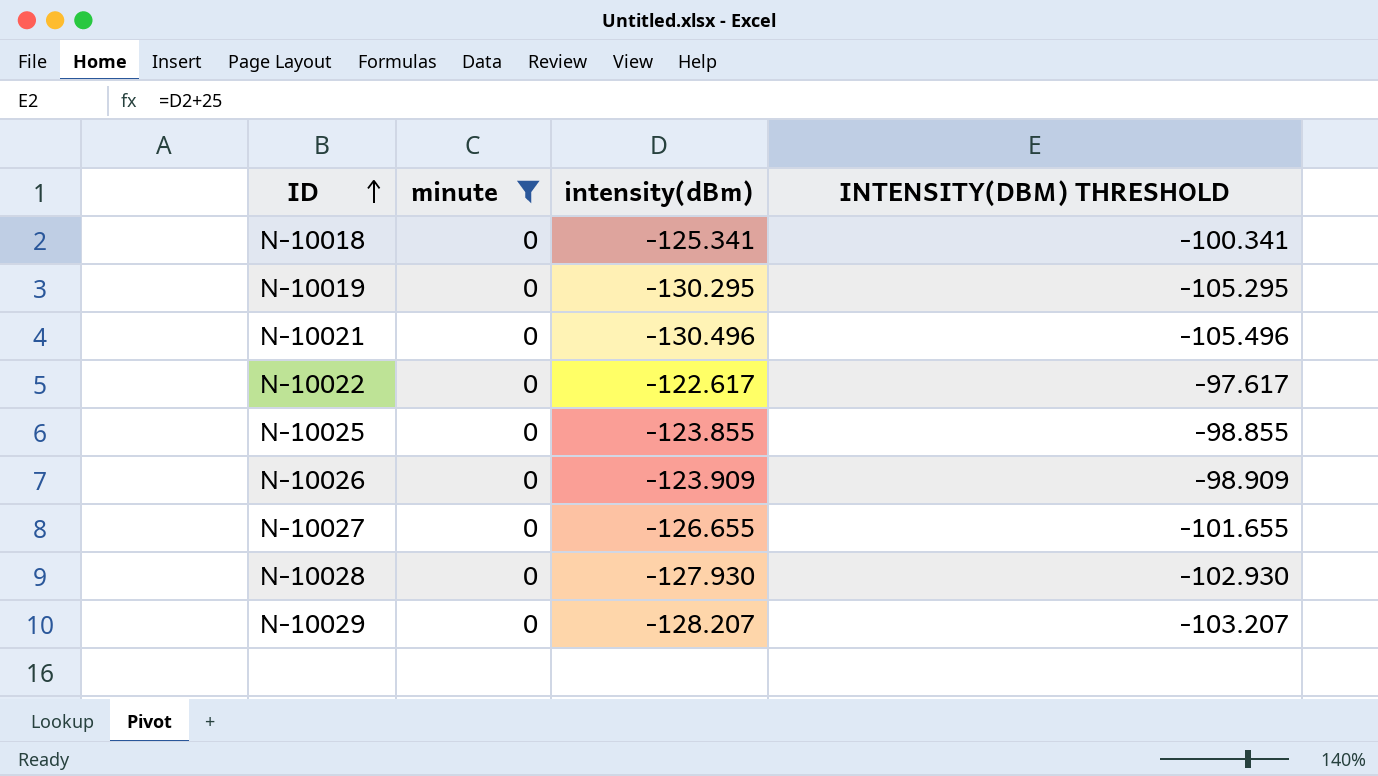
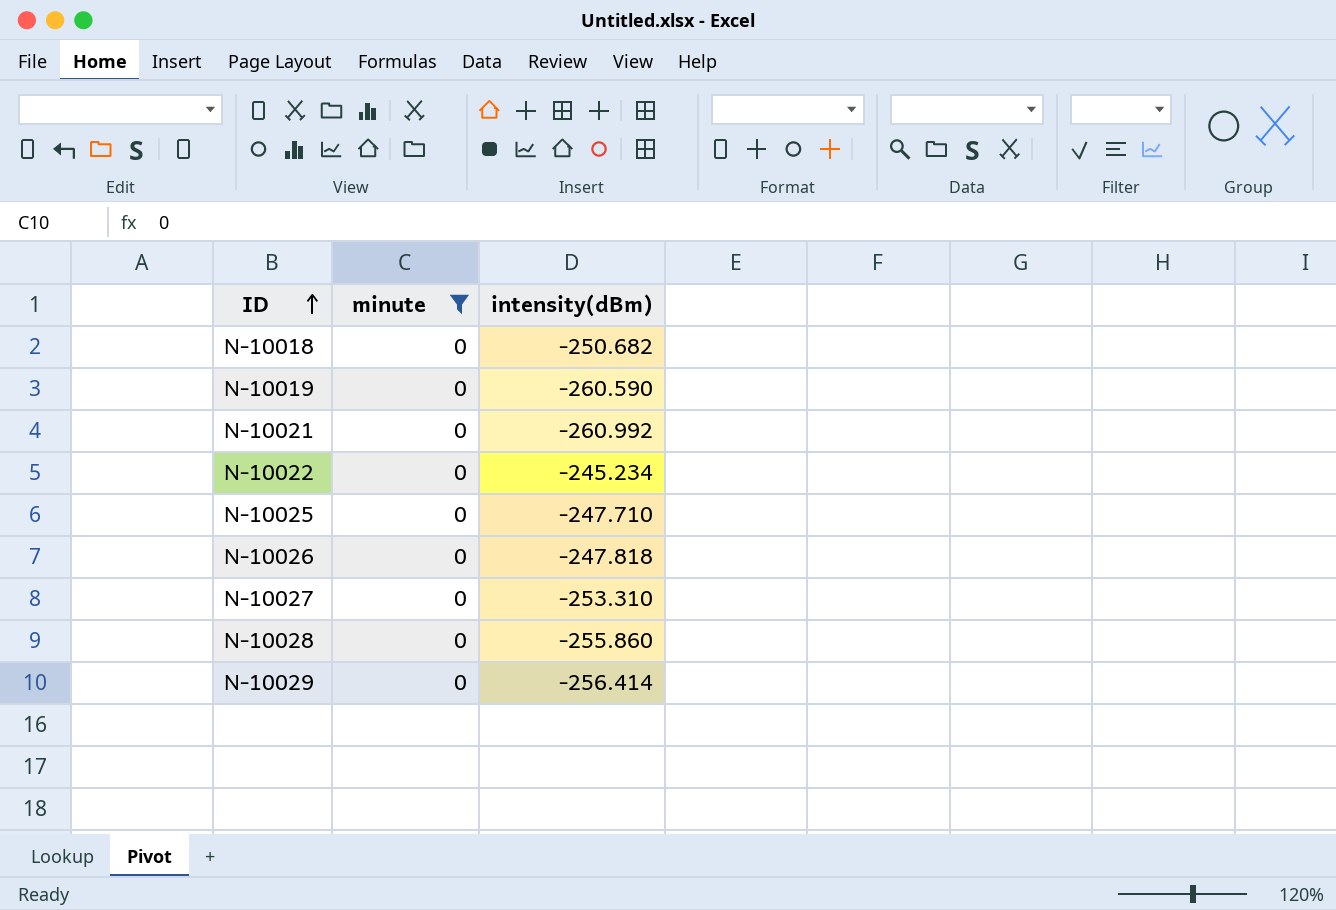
column INTENSITY(DBM) THRESHOLD | formula: [intensity(dBm)] + 25 -> none
N-10018 | intensity(dBm): -125.341 -> -250.682
N-10019 | intensity(dBm): -130.295 -> -260.590
N-10021 | intensity(dBm): -130.496 -> -260.992
N-10022 | intensity(dBm): -122.617 -> -245.234
N-10025 | intensity(dBm): -123.855 -> -247.710
N-10026 | intensity(dBm): -123.909 -> -247.818
N-10027 | intensity(dBm): -126.655 -> -253.310
N-10028 | intensity(dBm): -127.930 -> -255.860
N-10029 | intensity(dBm): -128.207 -> -256.414

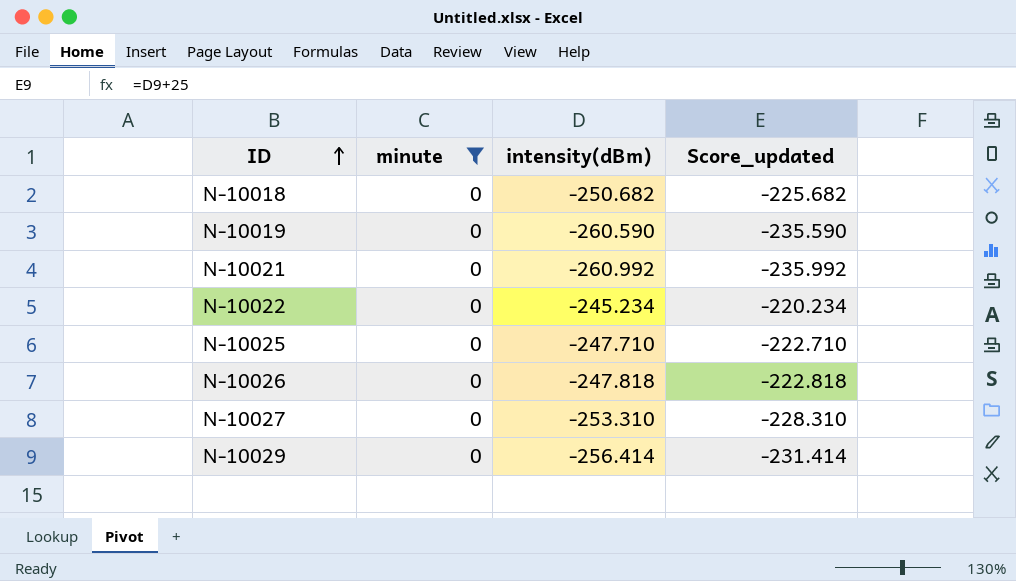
column Score_updated | formula: none -> [intensity(dBm)] + 25
row N-10028: 0 | -255.860 -> none

